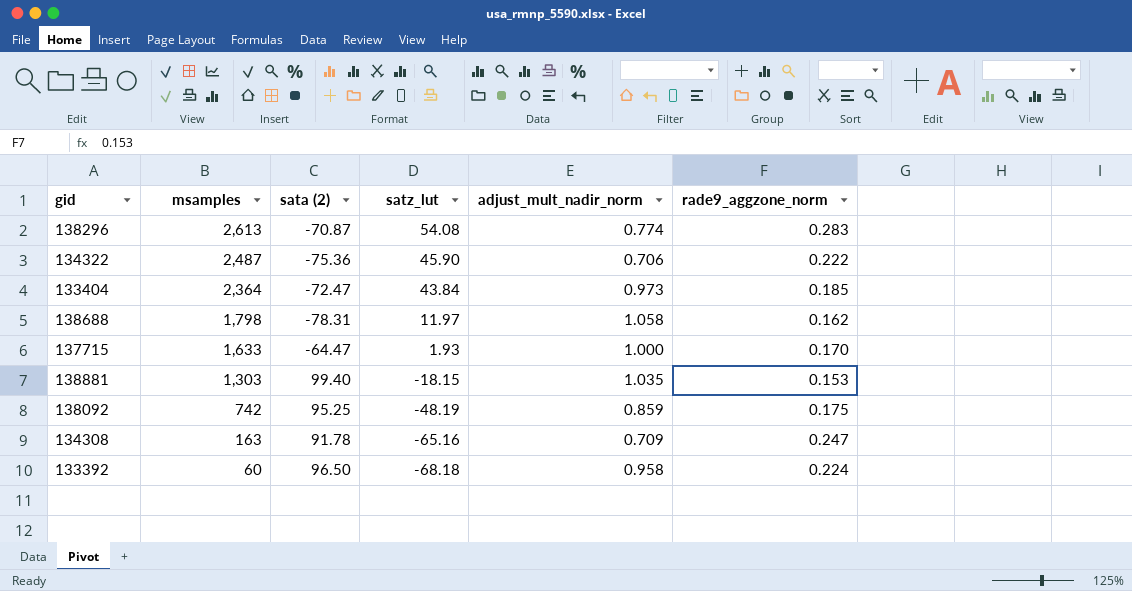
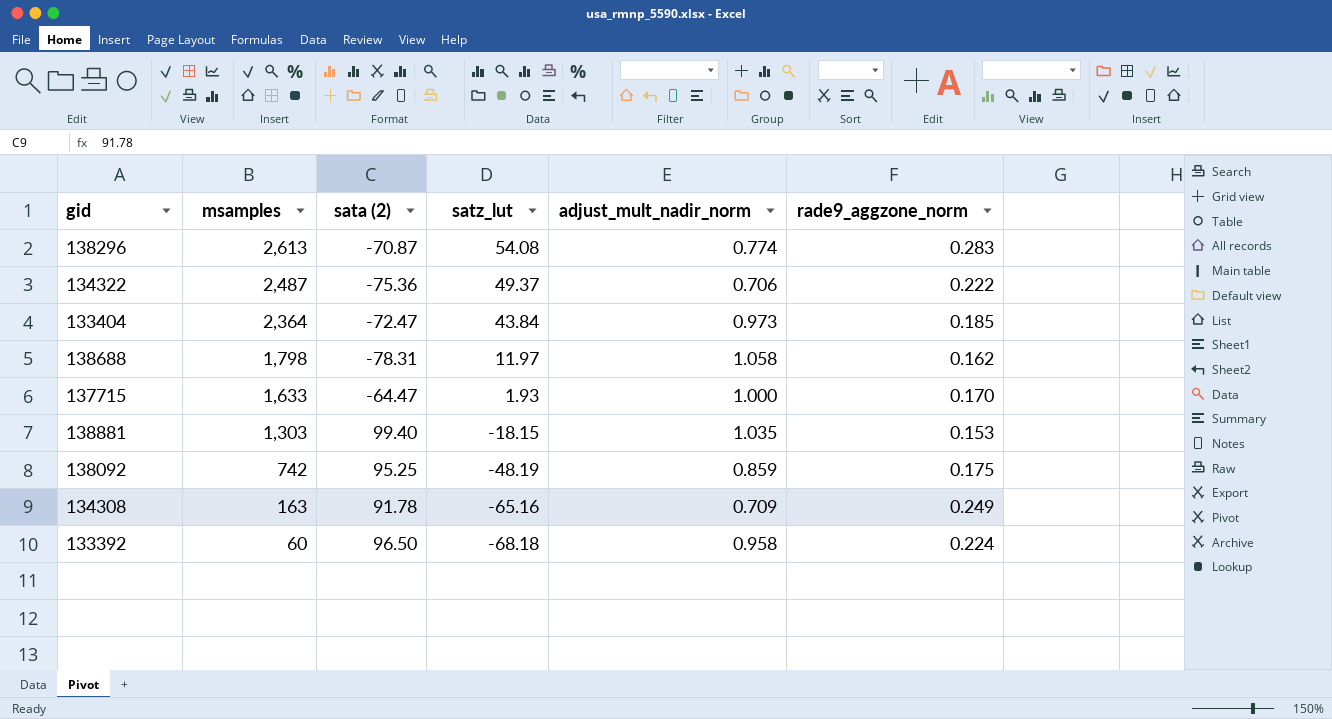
134322 | satz_lut: 45.90 -> 49.37
134308 | rade9_aggzone_norm: 0.247 -> 0.249

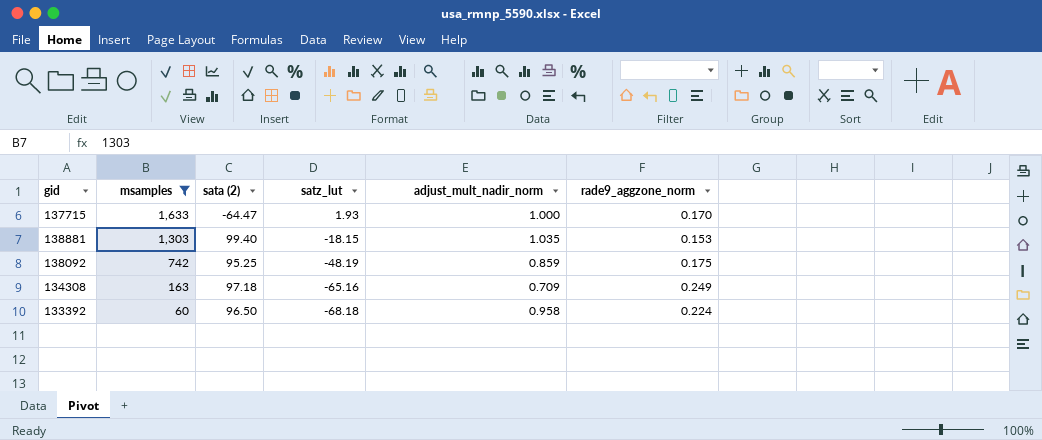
filter: none -> msamples <= 1,633
134308 | sata (2): 91.78 -> 97.18

